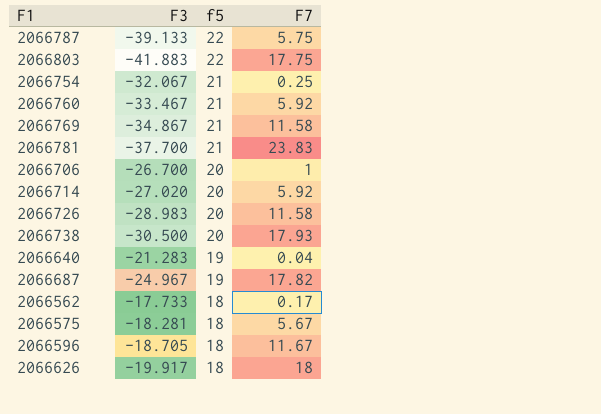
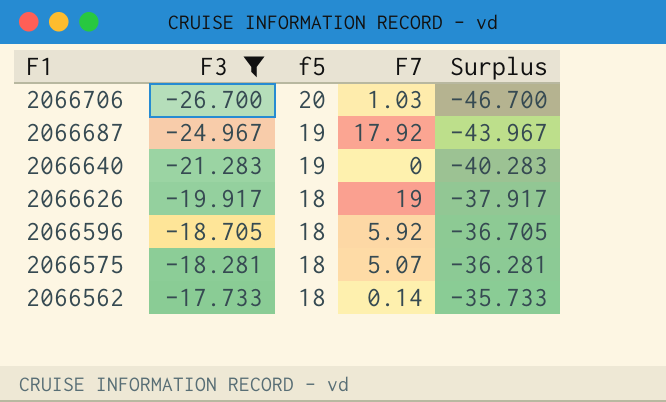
filter: none -> F3 >= -26.700
row order: f5 descending -> F1 descending
column Surplus | formula: none -> [F3] - [f5]
2066706 | F7: 1 -> 1.03
2066687 | F7: 17.82 -> 17.92
2066640 | F7: 0.04 -> 0
2066626 | F7: 18 -> 19
2066596 | F7: 11.67 -> 5.92
2066575 | F7: 5.67 -> 5.07
2066562 | F7: 0.17 -> 0.14

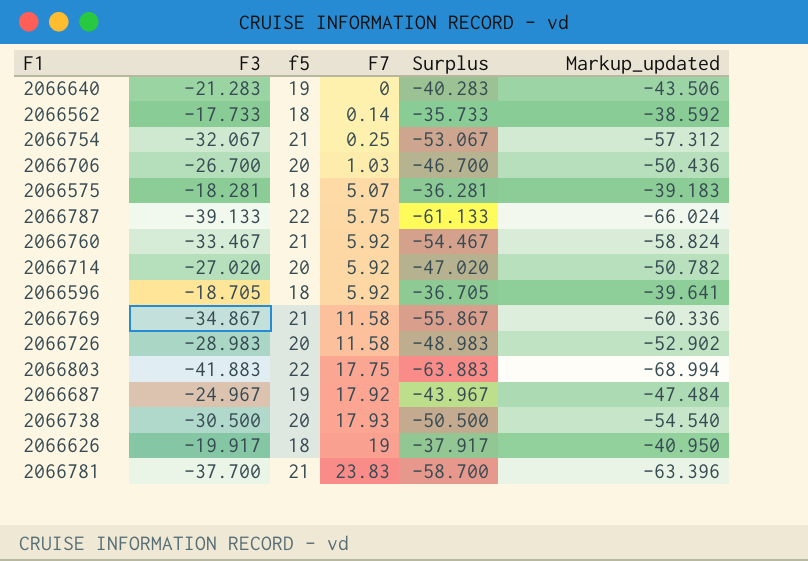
filter: F3 >= -26.700 -> none
row order: F1 descending -> F7 ascending
column Markup_updated | formula: none -> [Surplus] * 1.08

